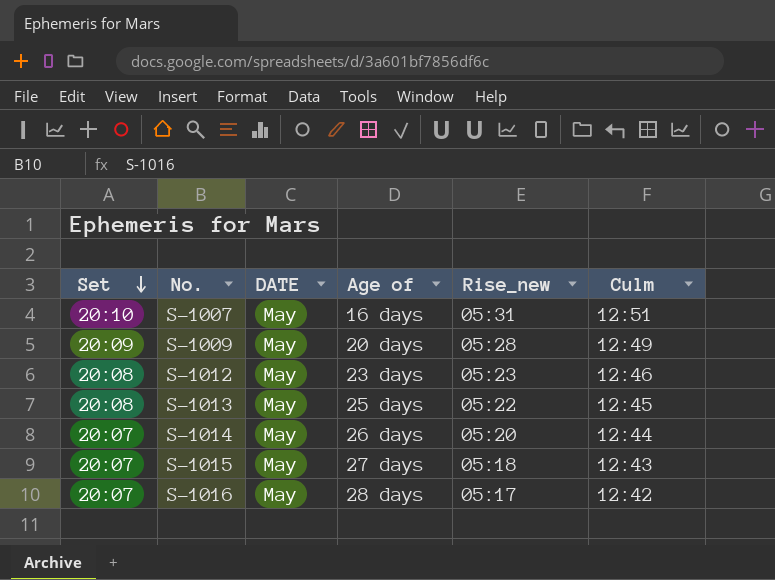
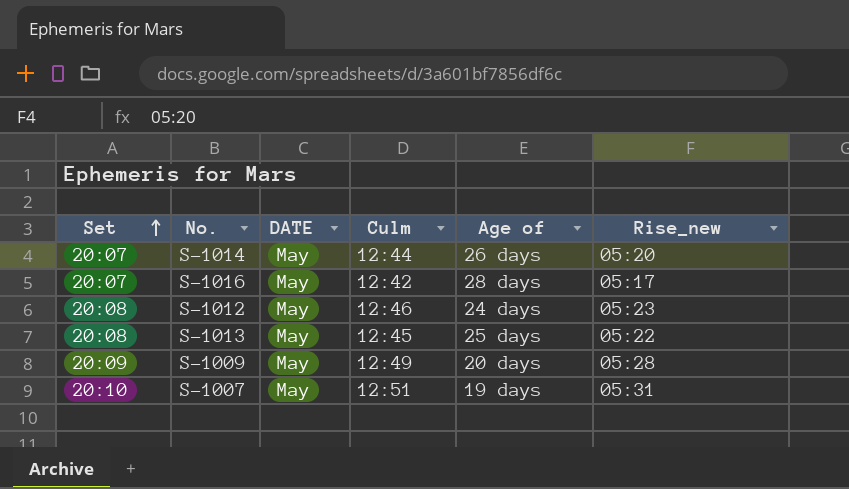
row order: Set descending -> Set ascending
column Culm | position: 6 -> 4
row S-1015: 20:07 | May | 27 days | 05:18 | 12:43 -> none
S-1012 | Age of: 23 days -> 24 days
S-1007 | Age of: 16 days -> 19 days

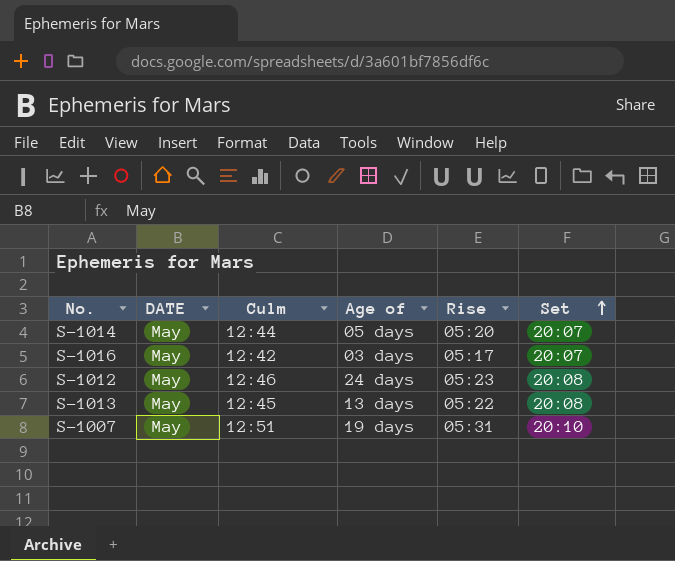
column name: Rise_new -> Rise
column Set | position: 1 -> 6
row S-1009: 20:09 | May | 12:49 | 20 days | 05:28 -> none
S-1014 | Age of: 26 days -> 05 days
S-1016 | Age of: 28 days -> 03 days
S-1013 | Age of: 25 days -> 13 days

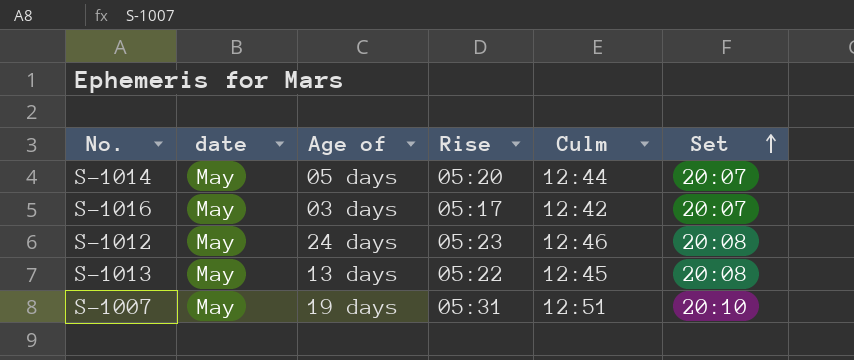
column name: DATE -> date
column Culm | position: 3 -> 5

